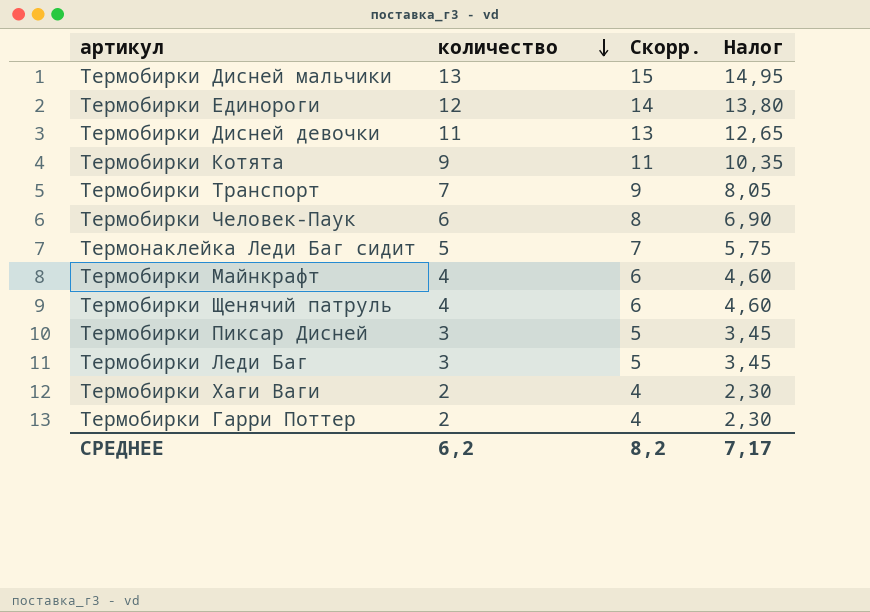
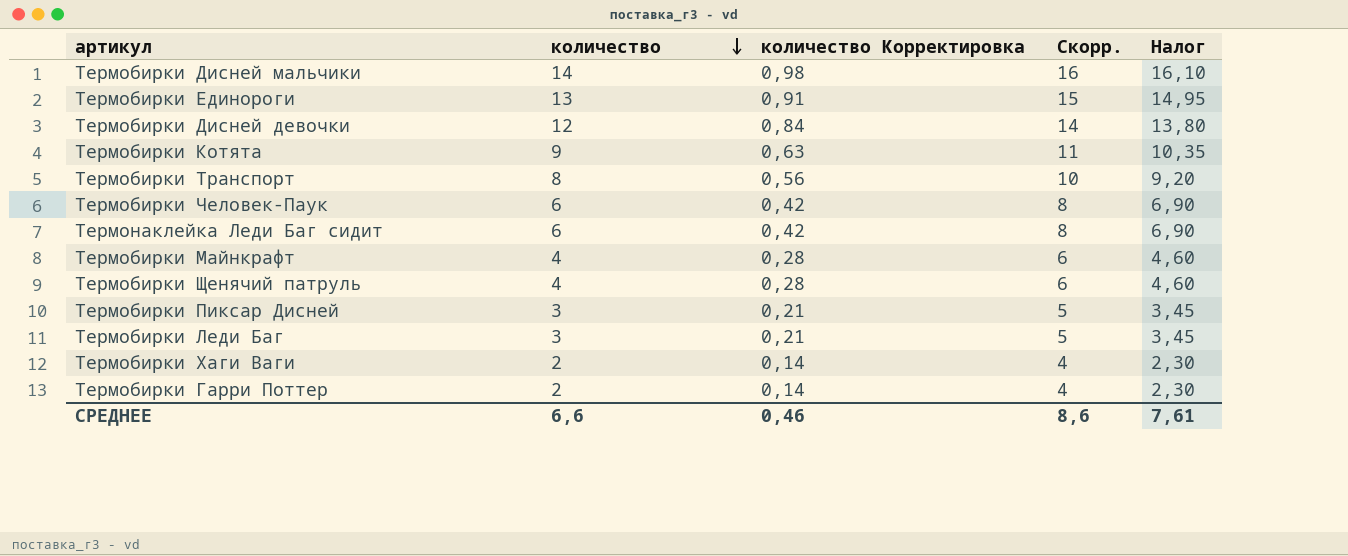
column количество Корректировка | formula: none -> [количество] * 0,07
Термобирки Дисней мальчики | количество: 13 -> 14
Термобирки Дисней мальчики | Скорр.: 15 -> 16
Термобирки Дисней мальчики | Налог: 14,95 -> 16,10
Термобирки Единороги | количество: 12 -> 13
Термобирки Единороги | Скорр.: 14 -> 15
Термобирки Единороги | Налог: 13,80 -> 14,95
Термобирки Дисней девочки | количество: 11 -> 12
Термобирки Дисней девочки | Скорр.: 13 -> 14
Термобирки Дисней девочки | Налог: 12,65 -> 13,80
Термобирки Транспорт | количество: 7 -> 8
Термобирки Транспорт | Скорр.: 9 -> 10
Термобирки Транспорт | Налог: 8,05 -> 9,20
Термонаклейка Леди Баг сидит | количество: 5 -> 6
Термонаклейка Леди Баг сидит | Скорр.: 7 -> 8
Термонаклейка Леди Баг сидит | Налог: 5,75 -> 6,90
СРЕДНЕЕ | количество: 6,2 -> 6,6
СРЕДНЕЕ | Скорр.: 8,2 -> 8,6
СРЕДНЕЕ | Налог: 7,17 -> 7,61

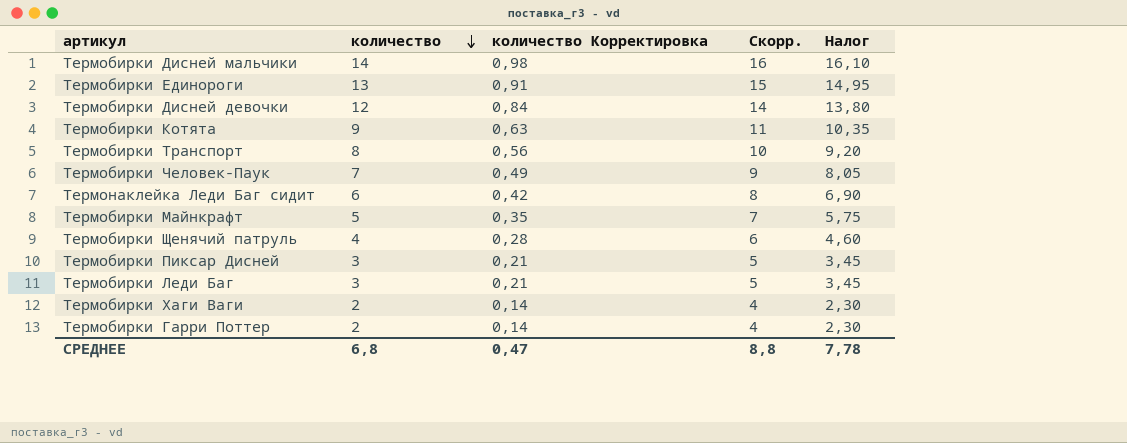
Термобирки Человек-Паук | количество: 6 -> 7
Термобирки Человек-Паук | количество Корректировка: 0,42 -> 0,49
Термобирки Человек-Паук | Скорр.: 8 -> 9
Термобирки Человек-Паук | Налог: 6,90 -> 8,05
Термобирки Майнкрафт | количество: 4 -> 5
Термобирки Майнкрафт | количество Корректировка: 0,28 -> 0,35
Термобирки Майнкрафт | Скорр.: 6 -> 7
Термобирки Майнкрафт | Налог: 4,60 -> 5,75
СРЕДНЕЕ | количество: 6,6 -> 6,8
СРЕДНЕЕ | количество Корректировка: 0,46 -> 0,47
СРЕДНЕЕ | Скорр.: 8,6 -> 8,8
СРЕДНЕЕ | Налог: 7,61 -> 7,78

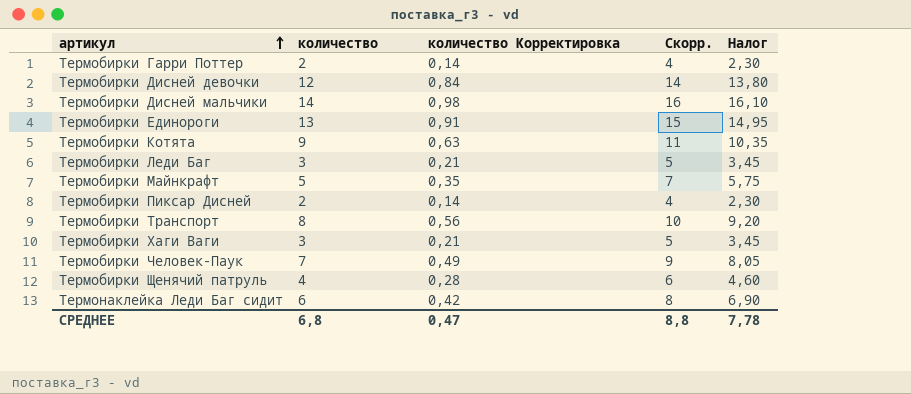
row order: количество descending -> артикул ascending
Термобирки Пиксар Дисней | количество: 3 -> 2
Термобирки Пиксар Дисней | количество Корректировка: 0,21 -> 0,14
Термобирки Пиксар Дисней | Скорр.: 5 -> 4
Термобирки Пиксар Дисней | Налог: 3,45 -> 2,30
Термобирки Хаги Ваги | количество: 2 -> 3
Термобирки Хаги Ваги | количество Корректировка: 0,14 -> 0,21
Термобирки Хаги Ваги | Скорр.: 4 -> 5
Термобирки Хаги Ваги | Налог: 2,30 -> 3,45

